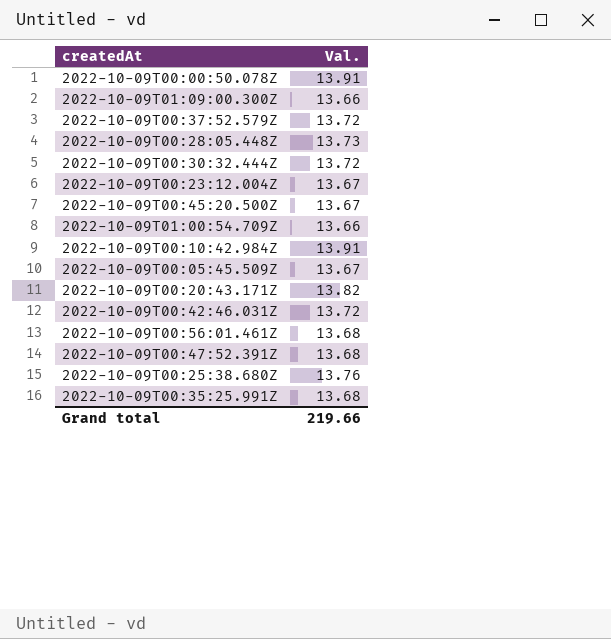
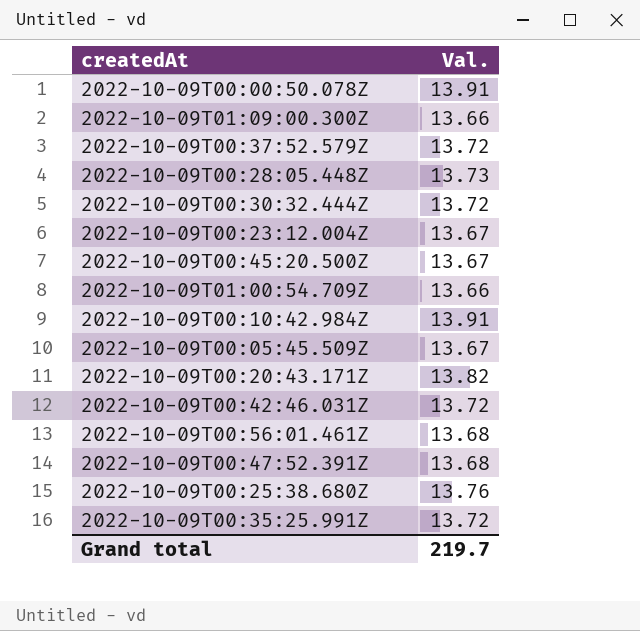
2022-10-09T00:35:25.991Z | Val.: 13.68 -> 13.72
Grand total | Val.: 219.66 -> 219.7

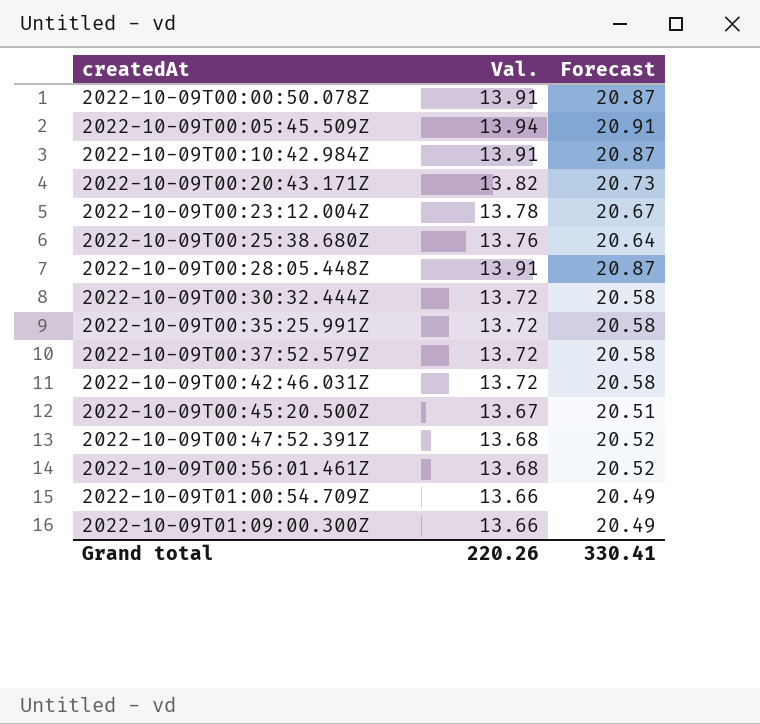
row order: none -> createdAt ascending
column Forecast | formula: none -> [Val.] * 1.5
2022-10-09T00:05:45.509Z | Val.: 13.67 -> 13.94
2022-10-09T00:23:12.004Z | Val.: 13.67 -> 13.78
2022-10-09T00:28:05.448Z | Val.: 13.73 -> 13.91
Grand total | Val.: 219.7 -> 220.26

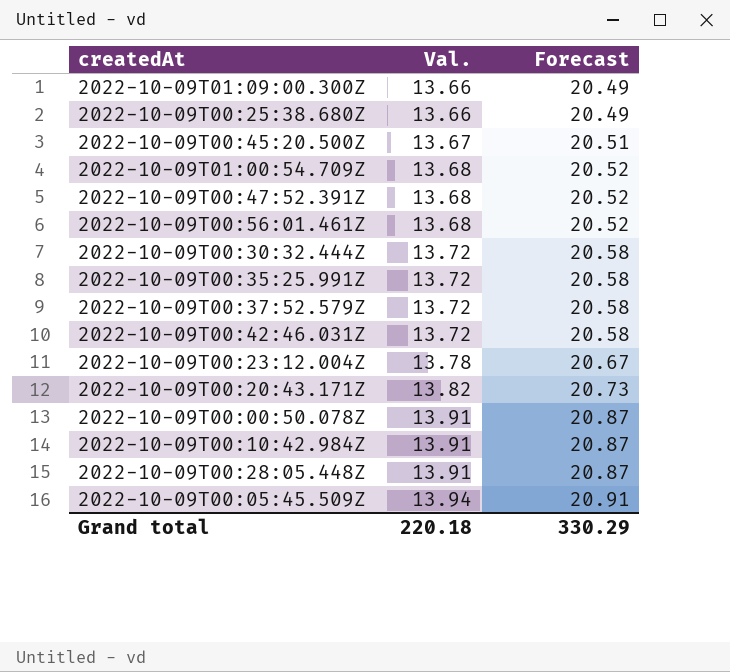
row order: createdAt ascending -> Val. ascending
2022-10-09T00:25:38.680Z | Val.: 13.76 -> 13.66
2022-10-09T00:25:38.680Z | Forecast: 20.64 -> 20.49
2022-10-09T01:00:54.709Z | Val.: 13.66 -> 13.68
2022-10-09T01:00:54.709Z | Forecast: 20.49 -> 20.52
Grand total | Val.: 220.26 -> 220.18
Grand total | Forecast: 330.41 -> 330.29

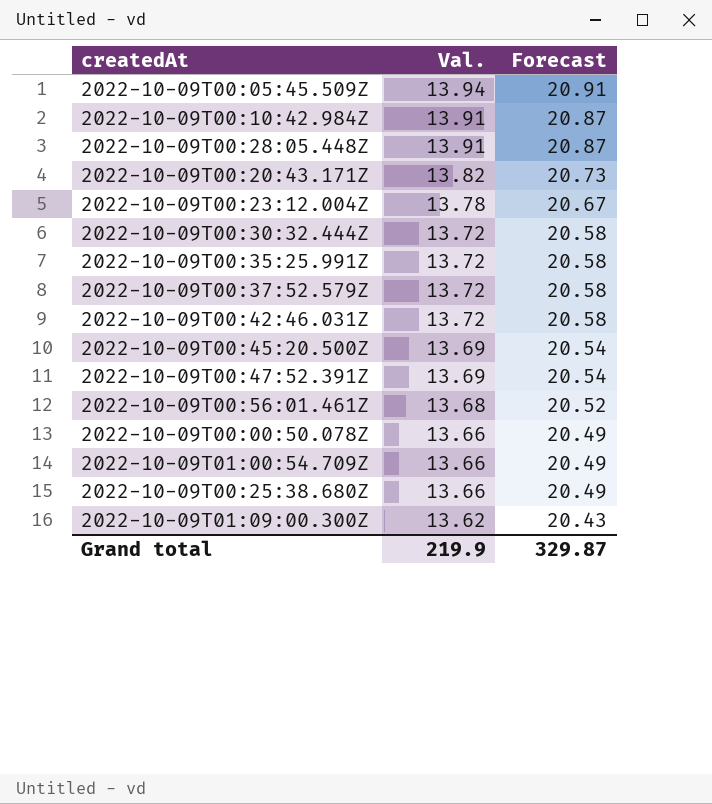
row order: Val. ascending -> Val. descending
2022-10-09T00:45:20.500Z | Val.: 13.67 -> 13.69
2022-10-09T00:45:20.500Z | Forecast: 20.51 -> 20.54
2022-10-09T00:47:52.391Z | Val.: 13.68 -> 13.69
2022-10-09T00:47:52.391Z | Forecast: 20.52 -> 20.54
2022-10-09T00:00:50.078Z | Val.: 13.91 -> 13.66
2022-10-09T00:00:50.078Z | Forecast: 20.87 -> 20.49
2022-10-09T01:00:54.709Z | Val.: 13.68 -> 13.66
2022-10-09T01:00:54.709Z | Forecast: 20.52 -> 20.49
2022-10-09T01:09:00.300Z | Val.: 13.66 -> 13.62
2022-10-09T01:09:00.300Z | Forecast: 20.49 -> 20.43
Grand total | Val.: 220.18 -> 219.9
Grand total | Forecast: 330.29 -> 329.87

